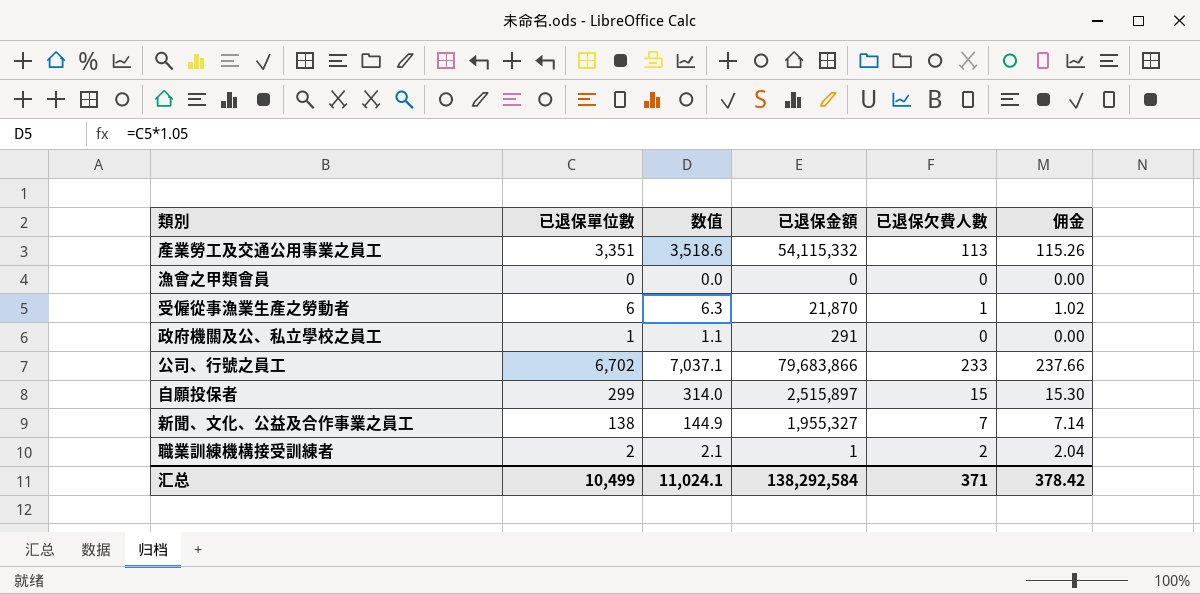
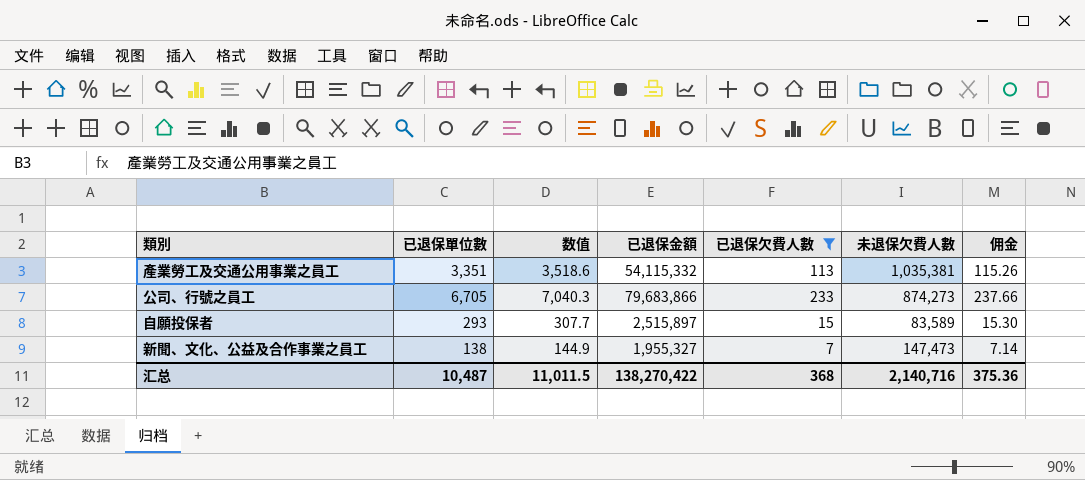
filter: none -> 已退保欠費人數 >= 7
column 未退保欠費人數 | position: none -> 6
公司、行號之員工 | 已退保單位數: 6,702 -> 6,705
公司、行號之員工 | 数值: 7,037.1 -> 7,040.3
自願投保者 | 已退保單位數: 299 -> 293
自願投保者 | 数值: 314.0 -> 307.7
汇总 | 已退保單位數: 10,499 -> 10,487
汇总 | 数值: 11,024.1 -> 11,011.5
汇总 | 已退保金額: 138,292,584 -> 138,270,422
汇总 | 已退保欠費人數: 371 -> 368
汇总 | 佣金: 378.42 -> 375.36

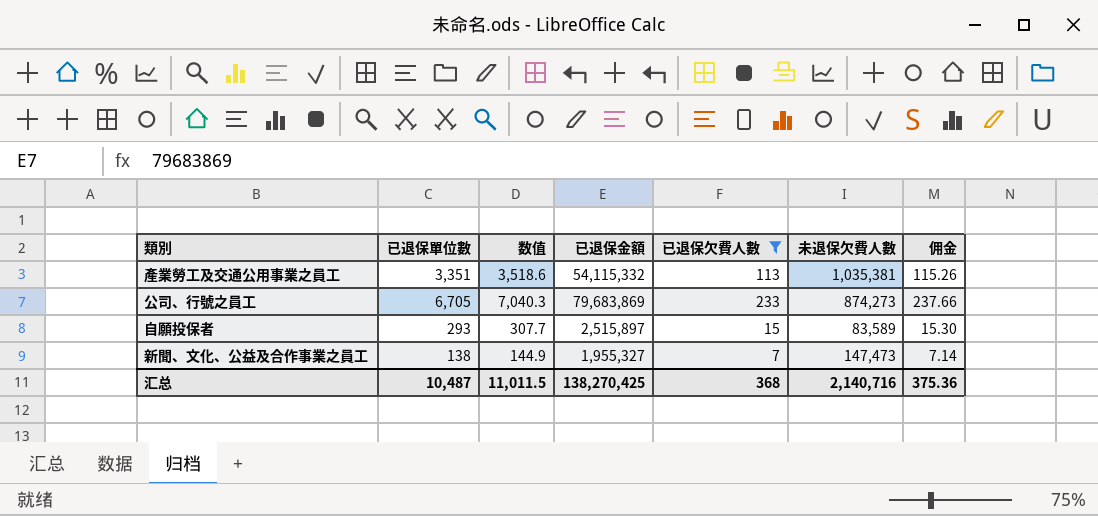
公司、行號之員工 | 已退保金額: 79,683,866 -> 79,683,869
汇总 | 已退保金額: 138,270,422 -> 138,270,425

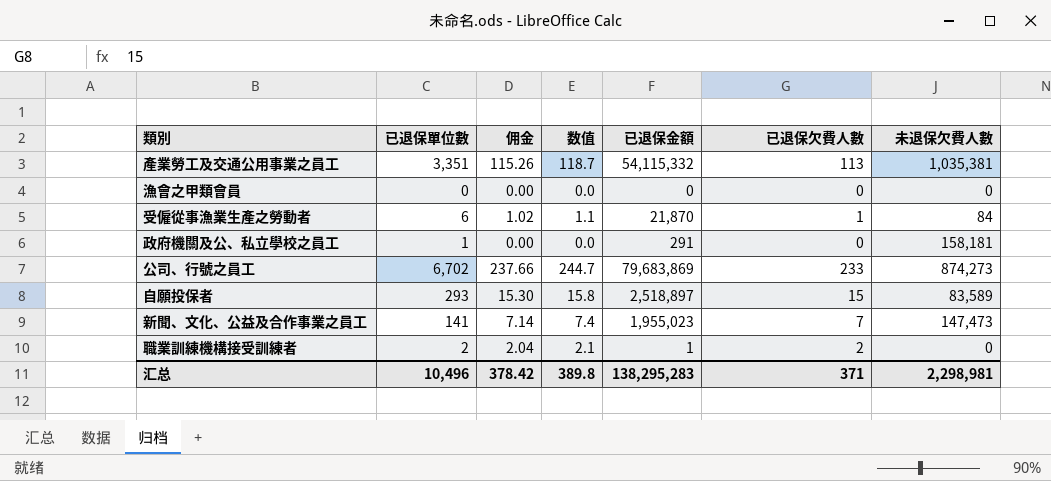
filter: 已退保欠費人數 >= 7 -> none
column 佣金 | position: 7 -> 3
column 数值 | formula: [已退保單位數] * 1.05 -> [已退保欠費人數] * 1.05
公司、行號之員工 | 已退保單位數: 6,705 -> 6,702
自願投保者 | 已退保金額: 2,515,897 -> 2,518,897
新聞、文化、公益及合作事業之員工 | 已退保單位數: 138 -> 141
新聞、文化、公益及合作事業之員工 | 已退保金額: 1,955,327 -> 1,955,023
汇总 | 已退保單位數: 10,487 -> 10,496
汇总 | 佣金: 375.36 -> 378.42
汇总 | 数值: 11,011.5 -> 389.8
汇总 | 已退保金額: 138,270,425 -> 138,295,283
汇总 | 已退保欠費人數: 368 -> 371
汇总 | 未退保欠費人數: 2,140,716 -> 2,298,981

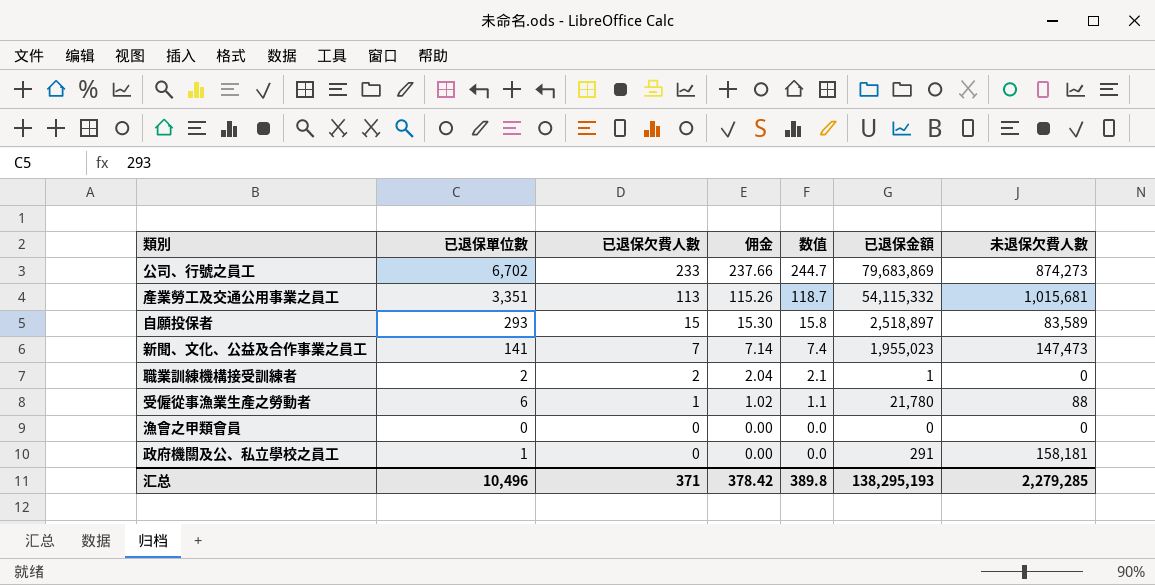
row order: none -> 已退保欠費人數 descending
column 已退保欠費人數 | position: 6 -> 3
產業勞工及交通公用事業之員工 | 未退保欠費人數: 1,035,381 -> 1,015,681
受僱從事漁業生產之勞動者 | 已退保金額: 21,870 -> 21,780
受僱從事漁業生產之勞動者 | 未退保欠費人數: 84 -> 88
汇总 | 已退保金額: 138,295,283 -> 138,295,193
汇总 | 未退保欠費人數: 2,298,981 -> 2,279,285

